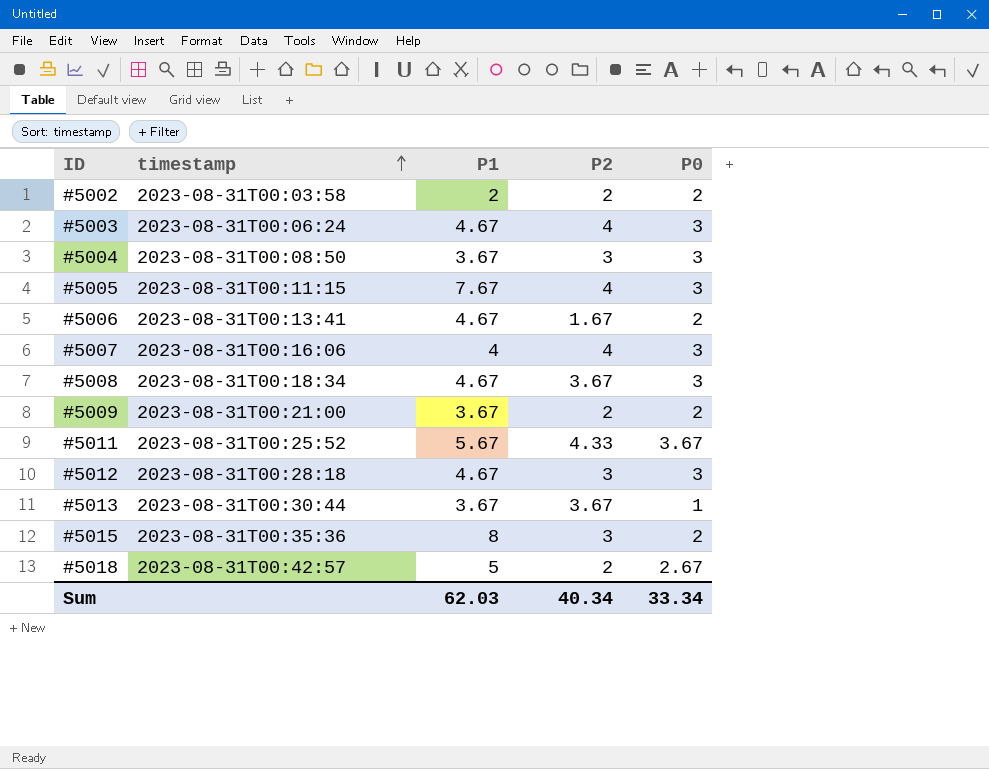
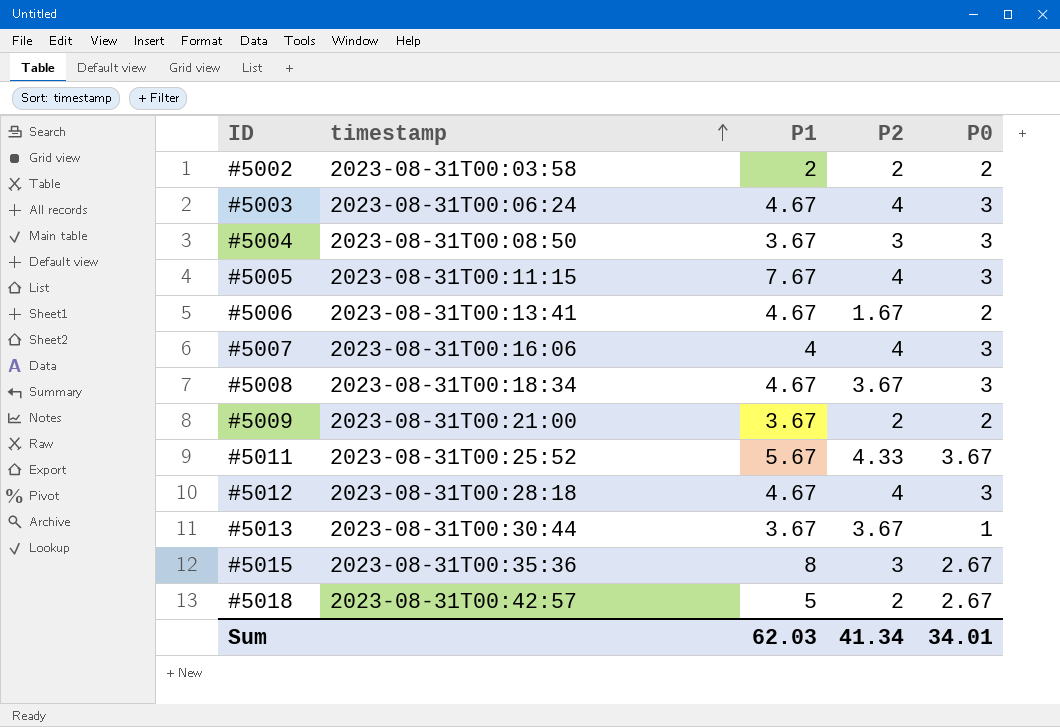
#5012 | P2: 3 -> 4
#5015 | P0: 2 -> 2.67
Sum | P2: 40.34 -> 41.34
Sum | P0: 33.34 -> 34.01

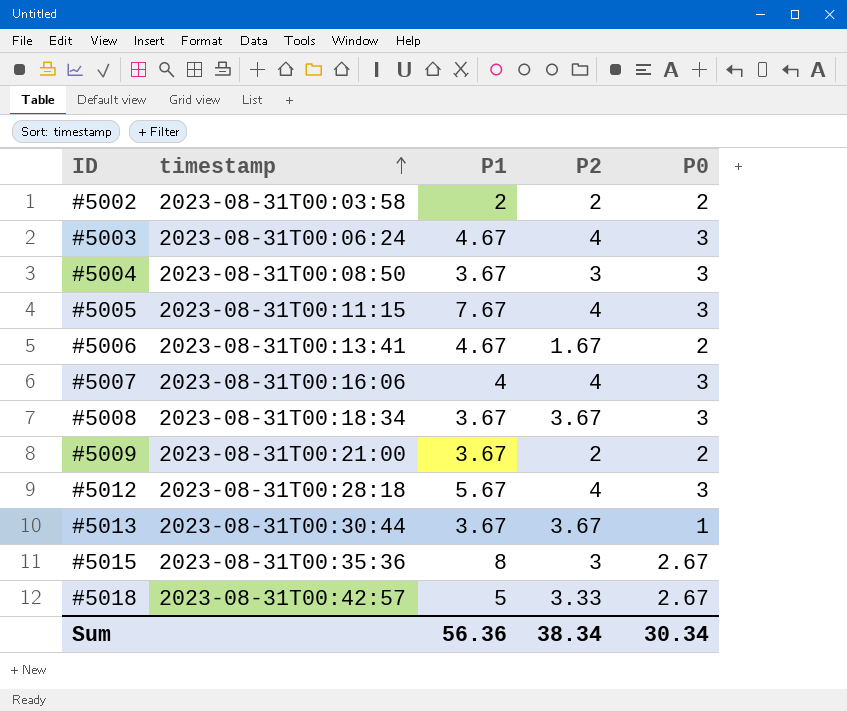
row #5011: 2023-08-31T00:25:52 | 5.67 | 4.33 | 3.67 -> none
#5008 | P1: 4.67 -> 3.67
#5012 | P1: 4.67 -> 5.67
#5018 | P2: 2 -> 3.33
Sum | P1: 62.03 -> 56.36
Sum | P2: 41.34 -> 38.34
Sum | P0: 34.01 -> 30.34

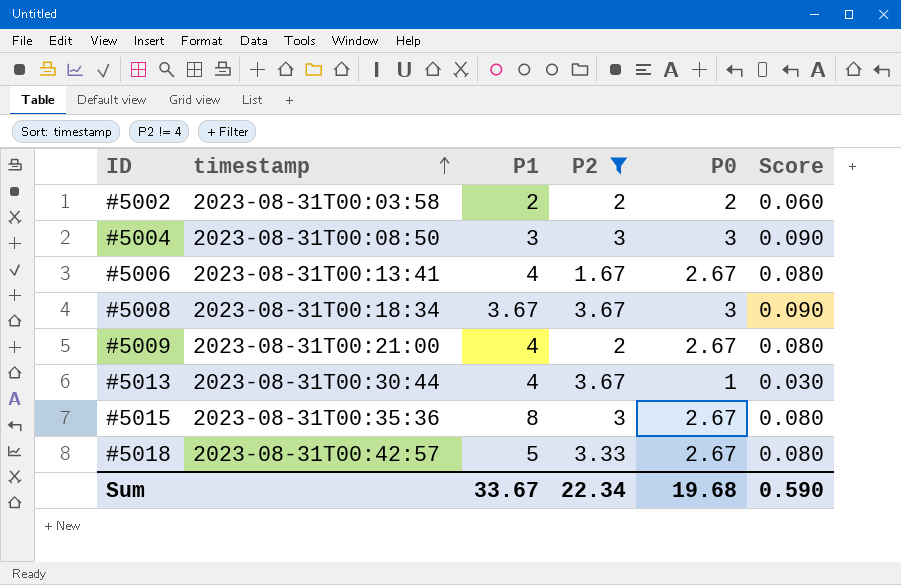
filter: none -> P2 != 4
column Score | formula: none -> [P0] * 0.03
#5004 | P1: 3.67 -> 3
#5006 | P1: 4.67 -> 4
#5006 | P0: 2 -> 2.67
#5009 | P1: 3.67 -> 4
#5009 | P0: 2 -> 2.67
#5013 | P1: 3.67 -> 4
Sum | P1: 56.36 -> 33.67
Sum | P2: 38.34 -> 22.34
Sum | P0: 30.34 -> 19.68

